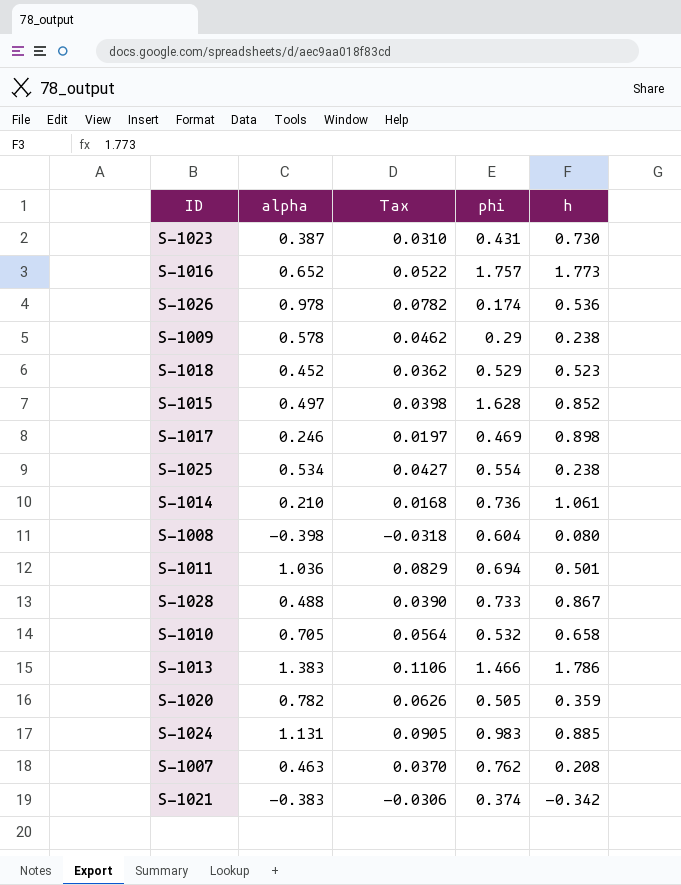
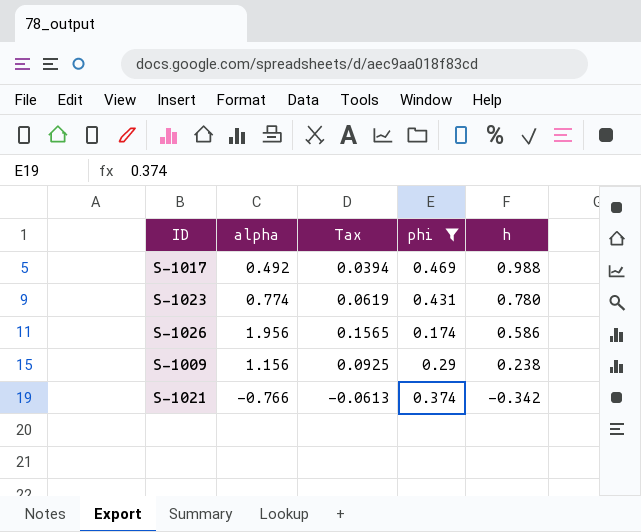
filter: none -> phi <= 0.469
row order: none -> h descending
S-1017 | alpha: 0.246 -> 0.492
S-1017 | Tax: 0.0197 -> 0.0394
S-1017 | h: 0.898 -> 0.988
S-1023 | alpha: 0.387 -> 0.774
S-1023 | Tax: 0.0310 -> 0.0619
S-1023 | h: 0.730 -> 0.780
S-1026 | alpha: 0.978 -> 1.956
S-1026 | Tax: 0.0782 -> 0.1565
S-1026 | h: 0.536 -> 0.586
S-1009 | alpha: 0.578 -> 1.156
S-1009 | Tax: 0.0462 -> 0.0925
S-1021 | alpha: -0.383 -> -0.766
S-1021 | Tax: -0.0306 -> -0.0613

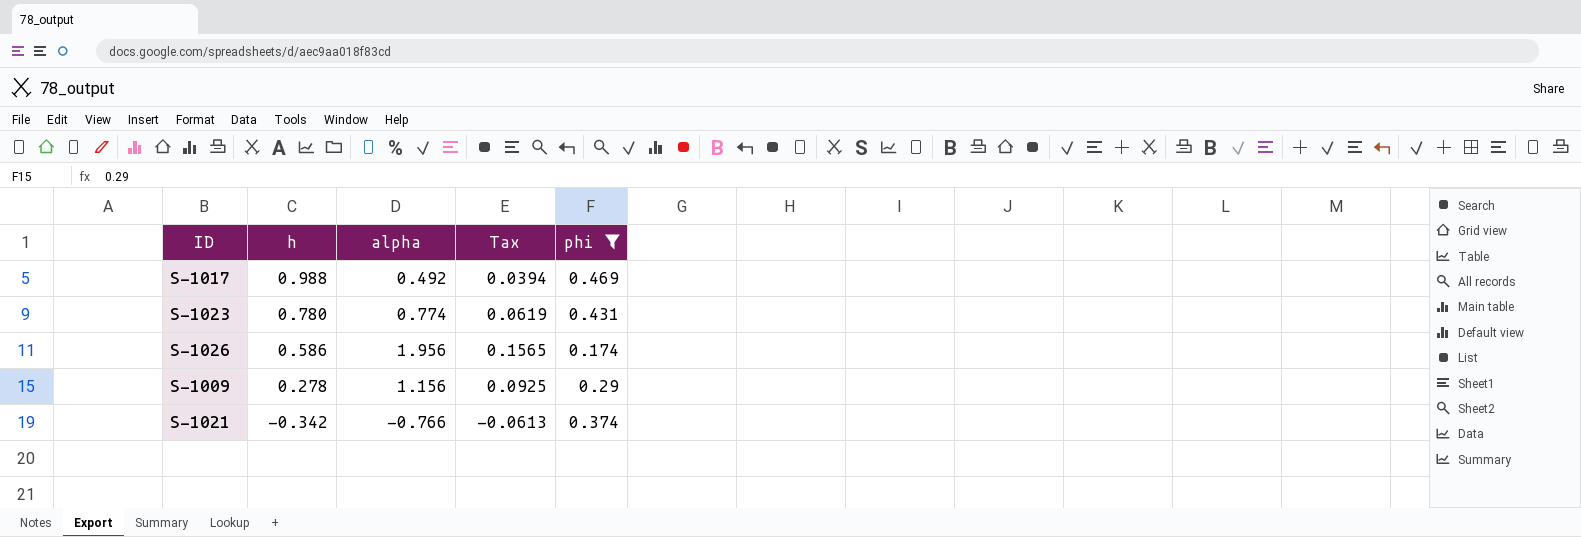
column h | position: 5 -> 2
S-1009 | h: 0.238 -> 0.278

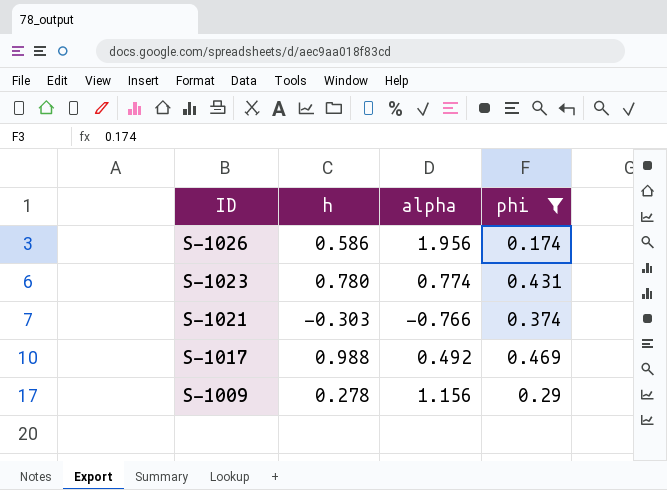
row order: h descending -> ID descending
column Tax | formula: [alpha] * 0.08 -> none
S-1021 | h: -0.342 -> -0.303

